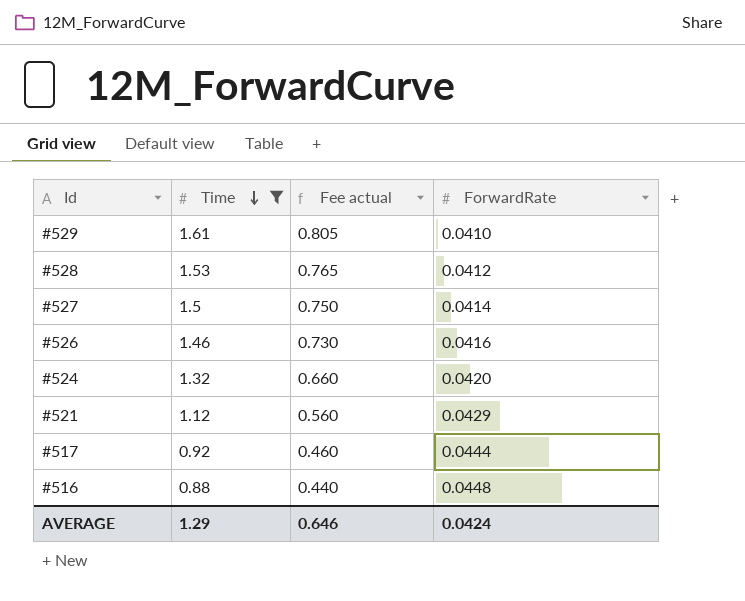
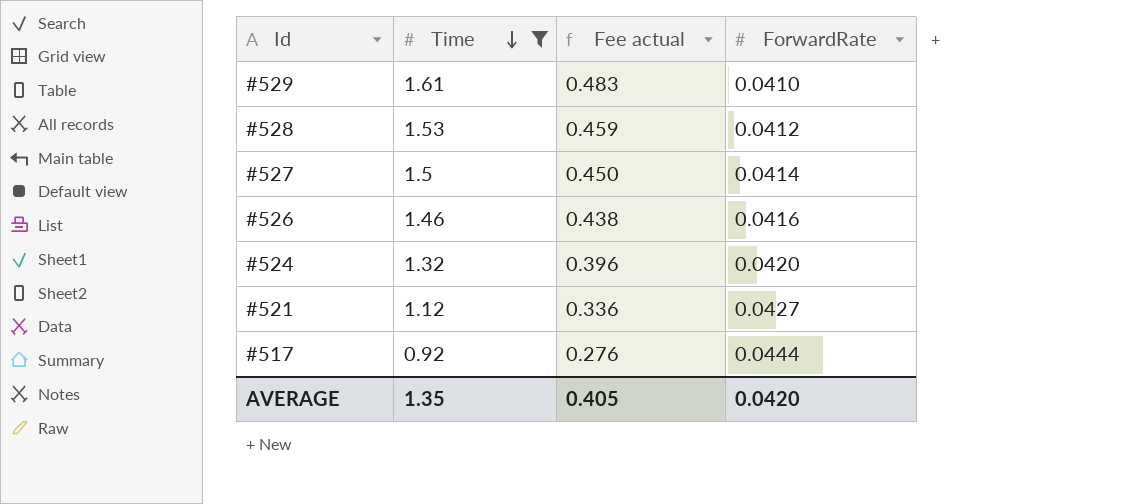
column Fee actual | formula: [Time] * 0.5 -> [Time] * 0.3
row #516: 0.88 | 0.440 | 0.0448 -> none
#521 | ForwardRate: 0.0429 -> 0.0427
AVERAGE | Time: 1.29 -> 1.35
AVERAGE | Fee actual: 0.646 -> 0.405
AVERAGE | ForwardRate: 0.0424 -> 0.0420

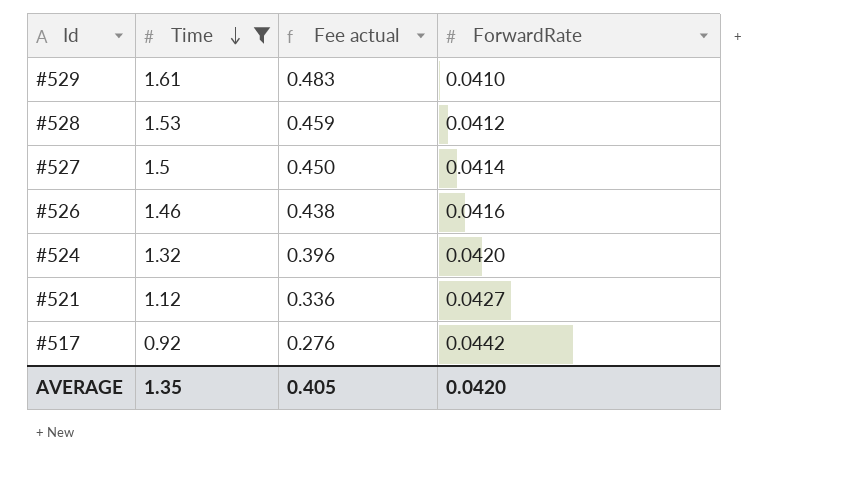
#517 | ForwardRate: 0.0444 -> 0.0442

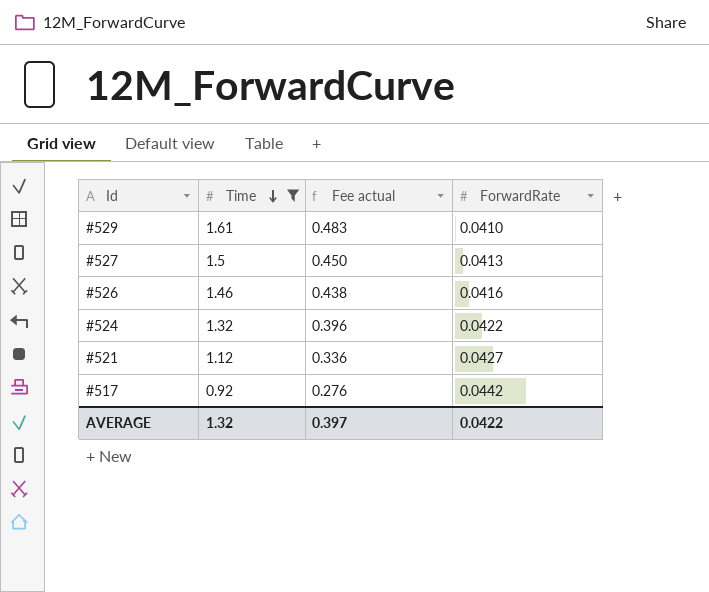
row #528: 1.53 | 0.459 | 0.0412 -> none
#527 | ForwardRate: 0.0414 -> 0.0413
#524 | ForwardRate: 0.0420 -> 0.0422
AVERAGE | Time: 1.35 -> 1.32
AVERAGE | Fee actual: 0.405 -> 0.397
AVERAGE | ForwardRate: 0.0420 -> 0.0422

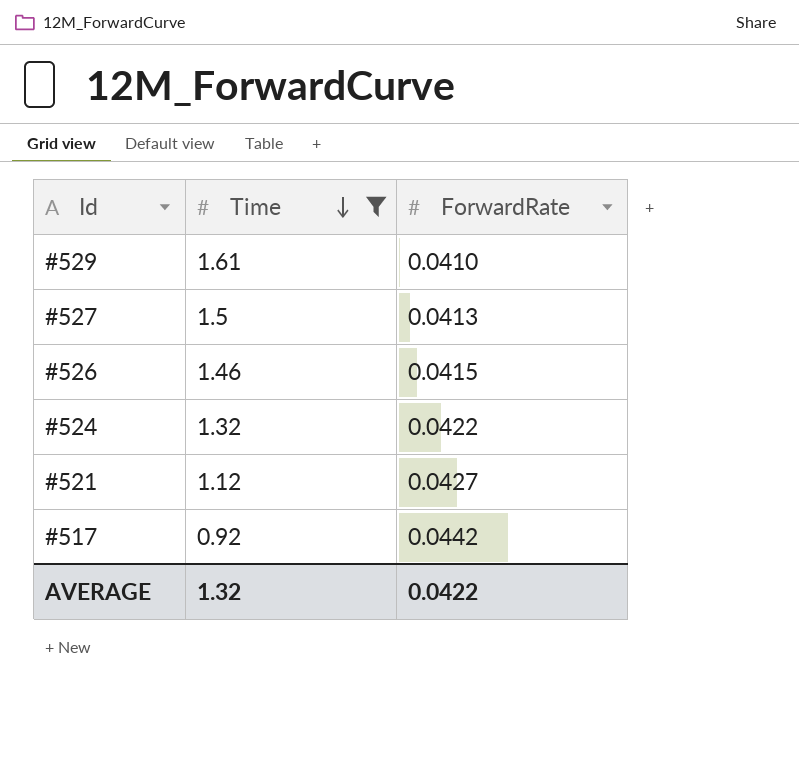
column Fee actual | formula: [Time] * 0.3 -> none
#526 | ForwardRate: 0.0416 -> 0.0415

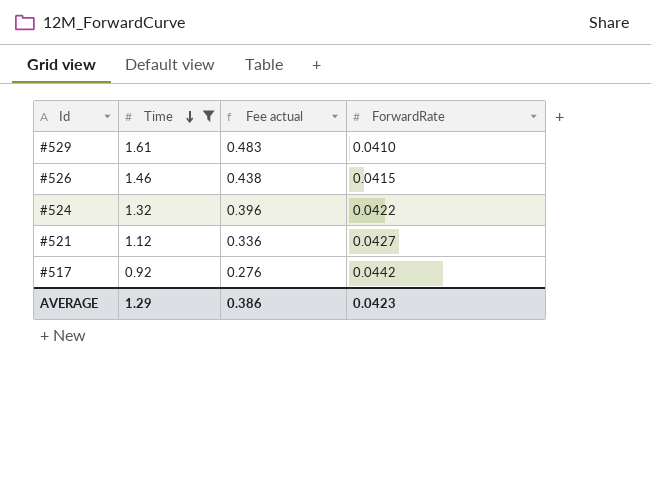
column Fee actual | formula: none -> [Time] * 0.3
row #527: 1.5 | 0.0413 -> none
AVERAGE | Time: 1.32 -> 1.29
AVERAGE | ForwardRate: 0.0422 -> 0.0423

